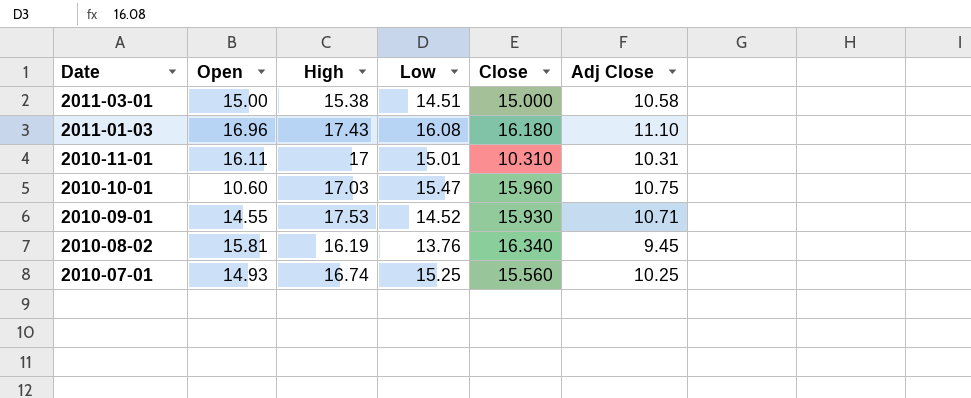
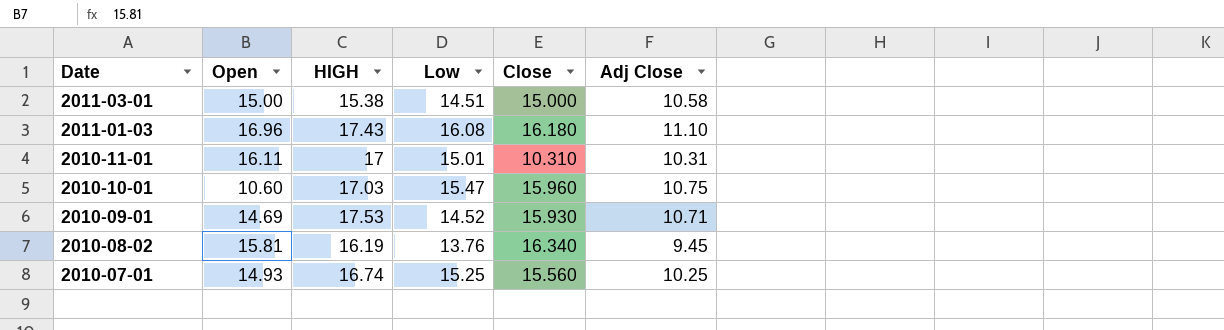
column name: High -> HIGH
2010-09-01 | Open: 14.55 -> 14.69

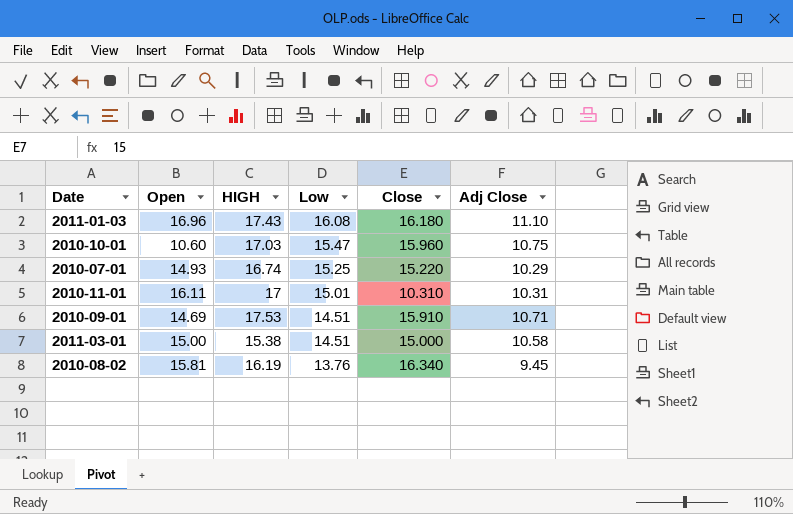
row order: Date descending -> Low descending
2010-07-01 | Close: 15.560 -> 15.220
2010-07-01 | Adj Close: 10.25 -> 10.29
2010-09-01 | Low: 14.52 -> 14.51
2010-09-01 | Close: 15.930 -> 15.910

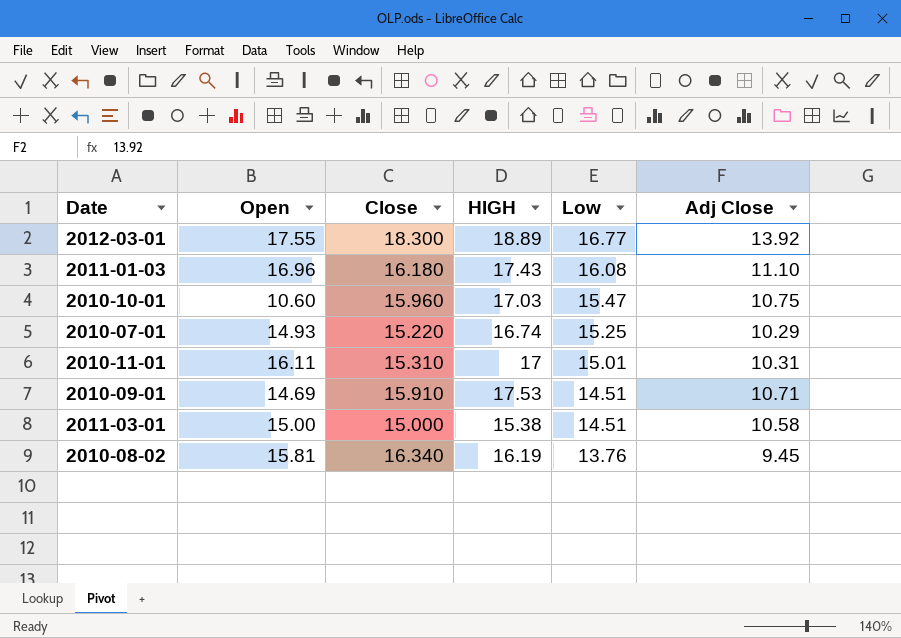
column Close | position: 5 -> 3
row 2012-03-01: none -> 17.55 | 18.300 | 18.89 | 16.77 | 13.92
2010-11-01 | Close: 10.310 -> 15.310

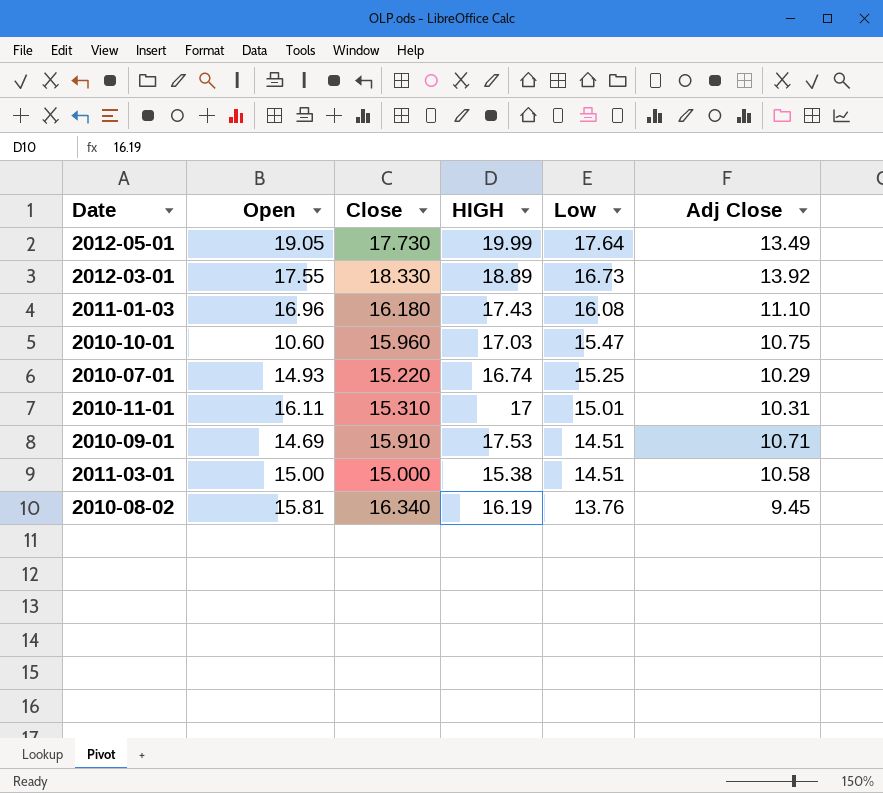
row 2012-05-01: none -> 19.05 | 17.730 | 19.99 | 17.64 | 13.49
2012-03-01 | Close: 18.300 -> 18.330
2012-03-01 | Low: 16.77 -> 16.73

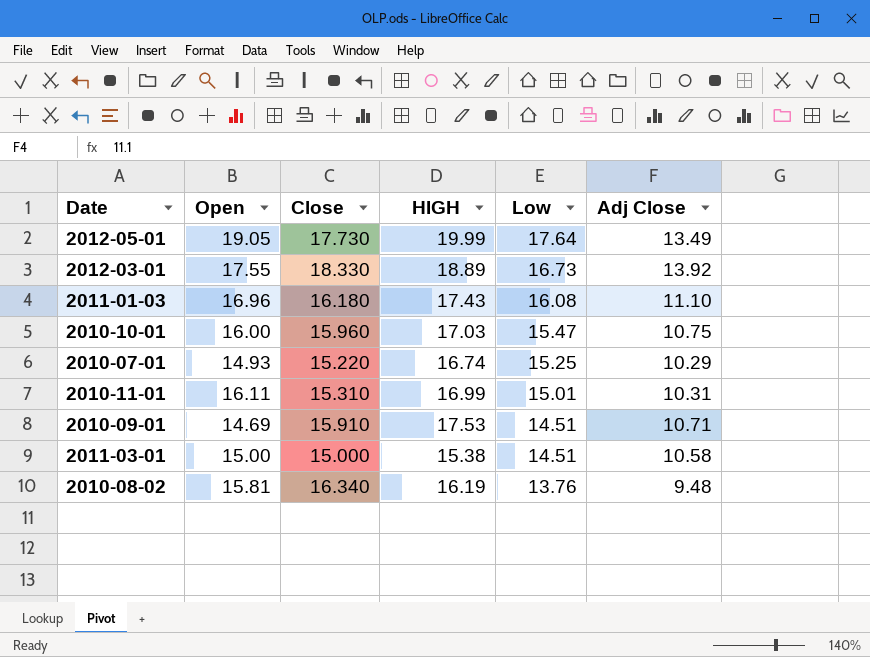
2010-10-01 | Open: 10.60 -> 16.00
2010-11-01 | HIGH: 17 -> 16.99
2010-08-02 | Adj Close: 9.45 -> 9.48

